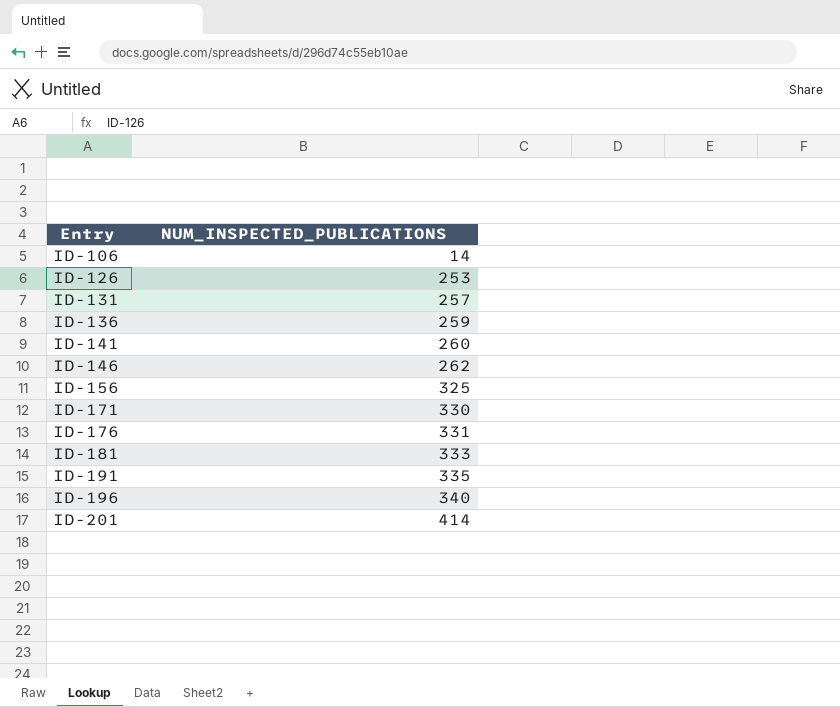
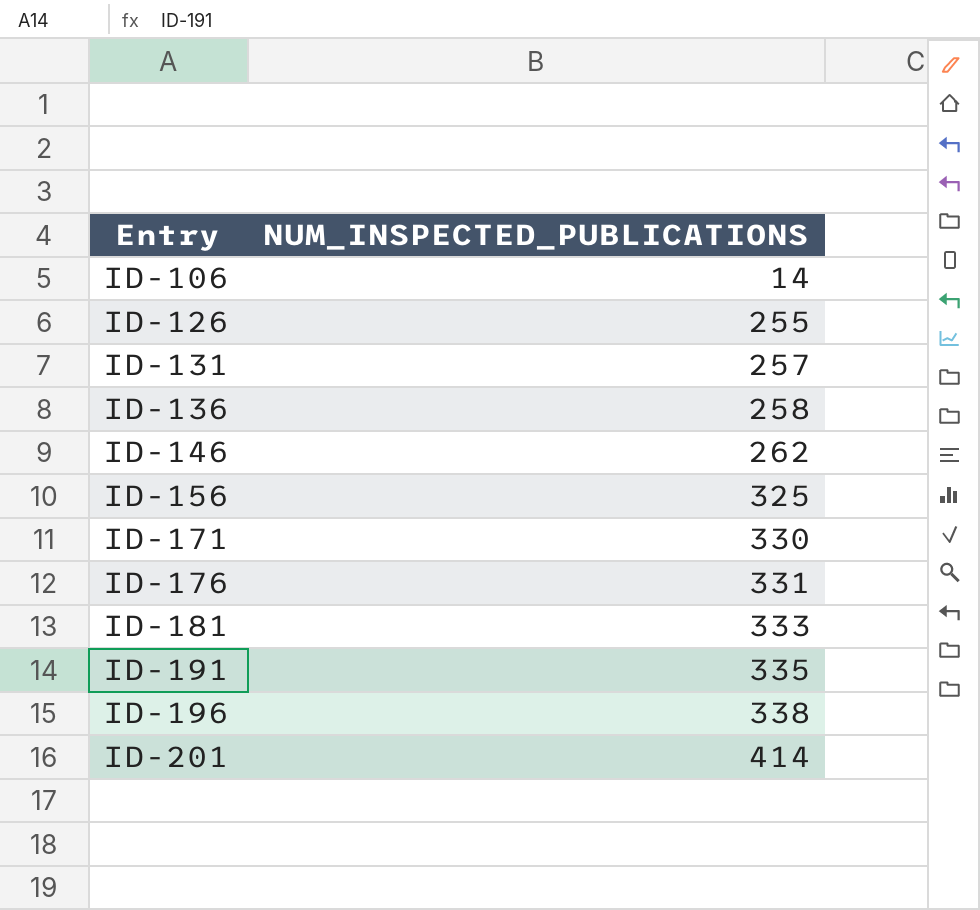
row ID-141: 260 -> none
ID-126 | NUM_INSPECTED_PUBLICATIONS: 253 -> 255
ID-136 | NUM_INSPECTED_PUBLICATIONS: 259 -> 258
ID-196 | NUM_INSPECTED_PUBLICATIONS: 340 -> 338

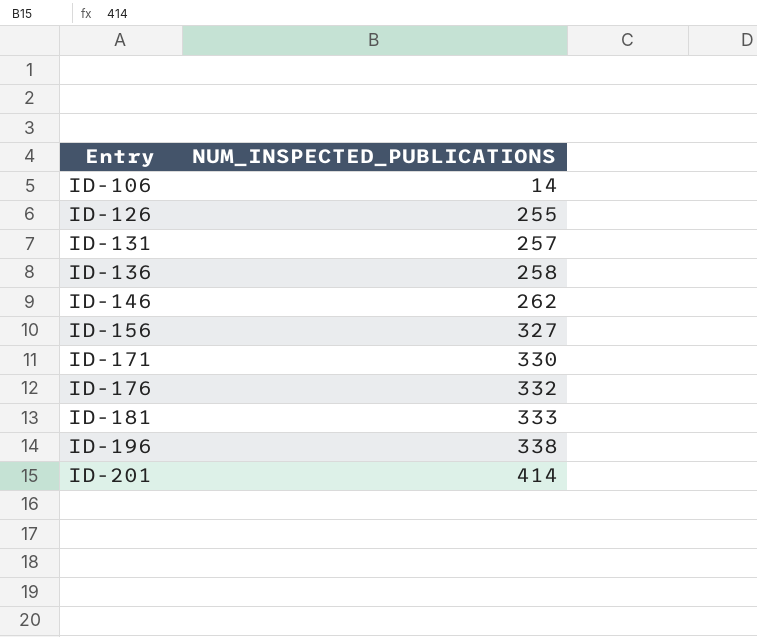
row ID-191: 335 -> none
ID-156 | NUM_INSPECTED_PUBLICATIONS: 325 -> 327
ID-176 | NUM_INSPECTED_PUBLICATIONS: 331 -> 332

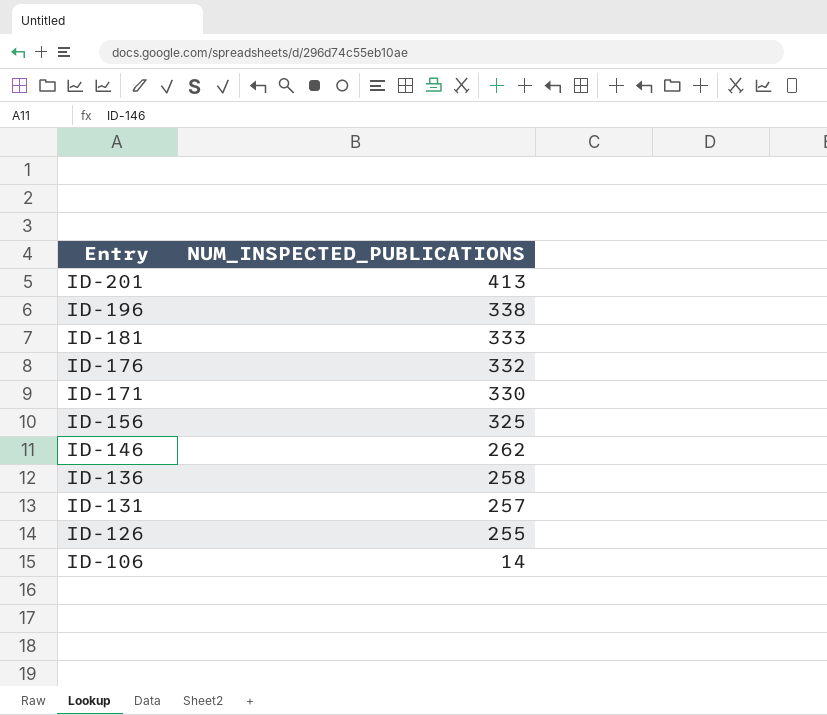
row order: Entry ascending -> Entry descending
ID-201 | NUM_INSPECTED_PUBLICATIONS: 414 -> 413
ID-156 | NUM_INSPECTED_PUBLICATIONS: 327 -> 325

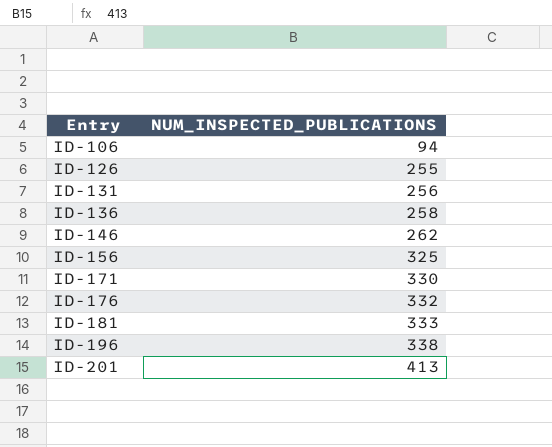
row order: Entry descending -> Entry ascending
ID-106 | NUM_INSPECTED_PUBLICATIONS: 14 -> 94
ID-131 | NUM_INSPECTED_PUBLICATIONS: 257 -> 256

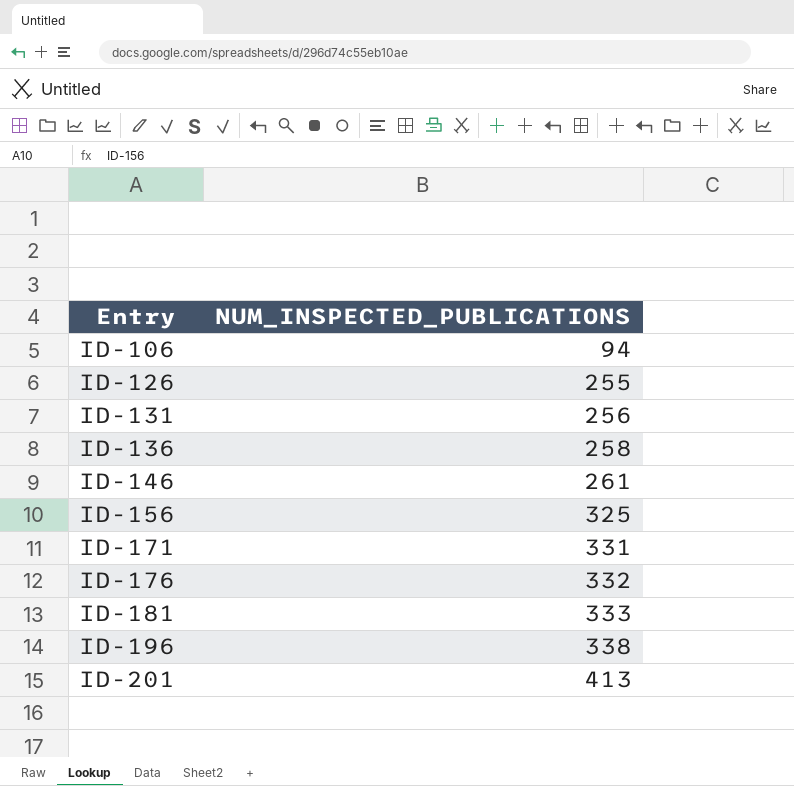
ID-146 | NUM_INSPECTED_PUBLICATIONS: 262 -> 261
ID-171 | NUM_INSPECTED_PUBLICATIONS: 330 -> 331

